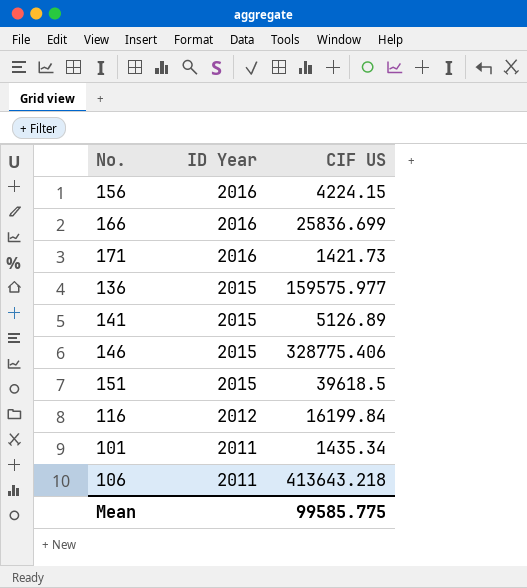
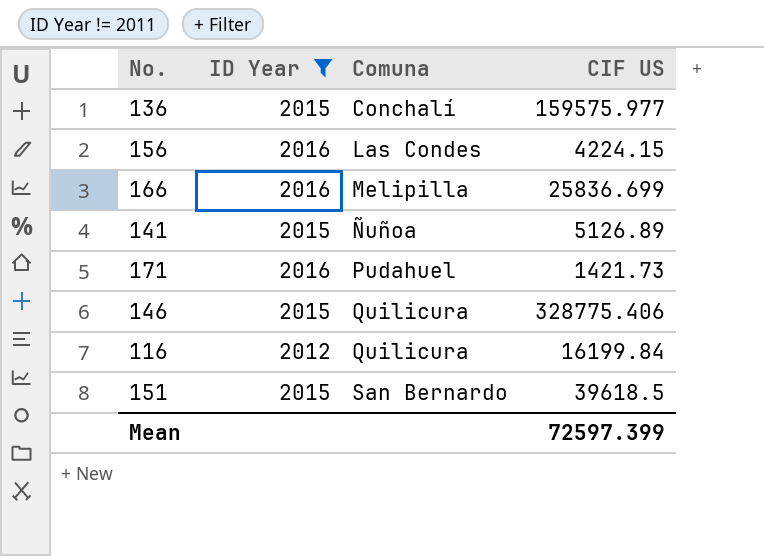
filter: none -> ID Year != 2011
row order: ID Year descending -> Comuna ascending
column Comuna | position: none -> 3
Mean | CIF US: 99585.775 -> 72597.399

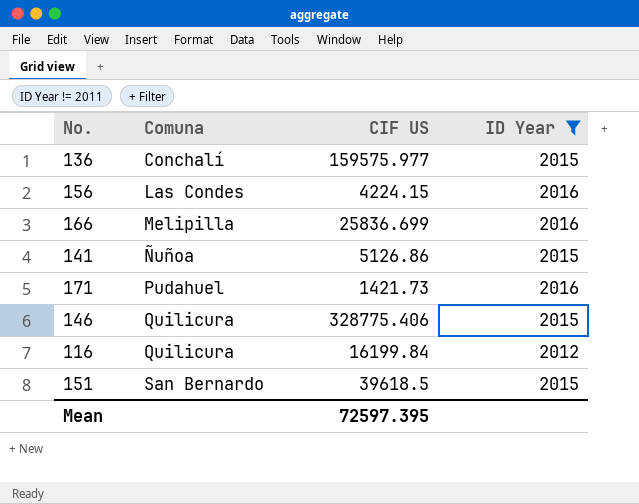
column ID Year | position: 2 -> 4
141 | CIF US: 5126.89 -> 5126.86
Mean | CIF US: 72597.399 -> 72597.395

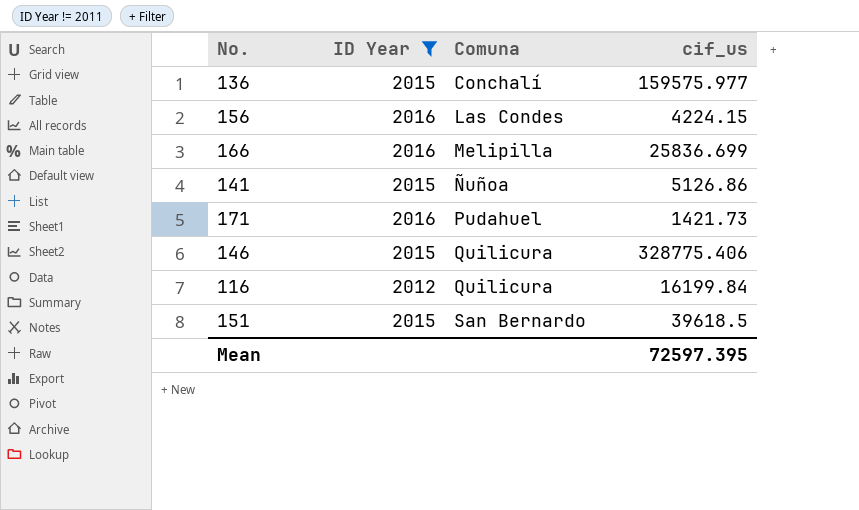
column ID Year | position: 4 -> 2
column name: CIF US -> cif_us

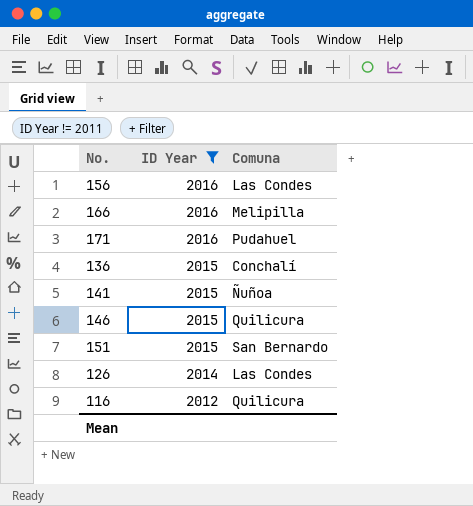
row order: Comuna ascending -> ID Year descending
column cif_us | position: 4 -> none
row 126: none -> 2014 | Las Condes

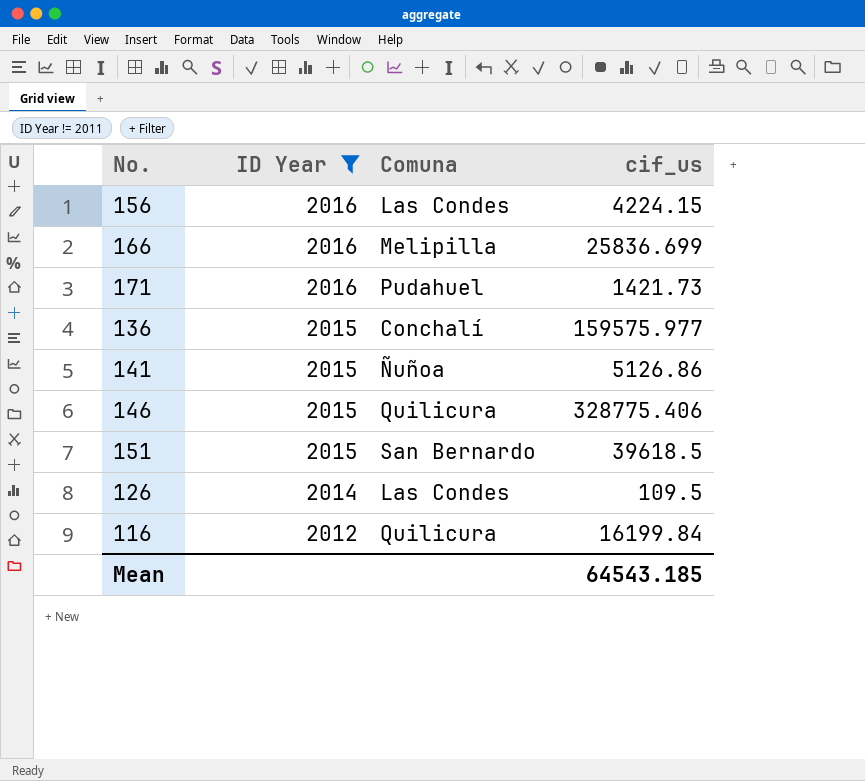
column cif_us | position: none -> 4

